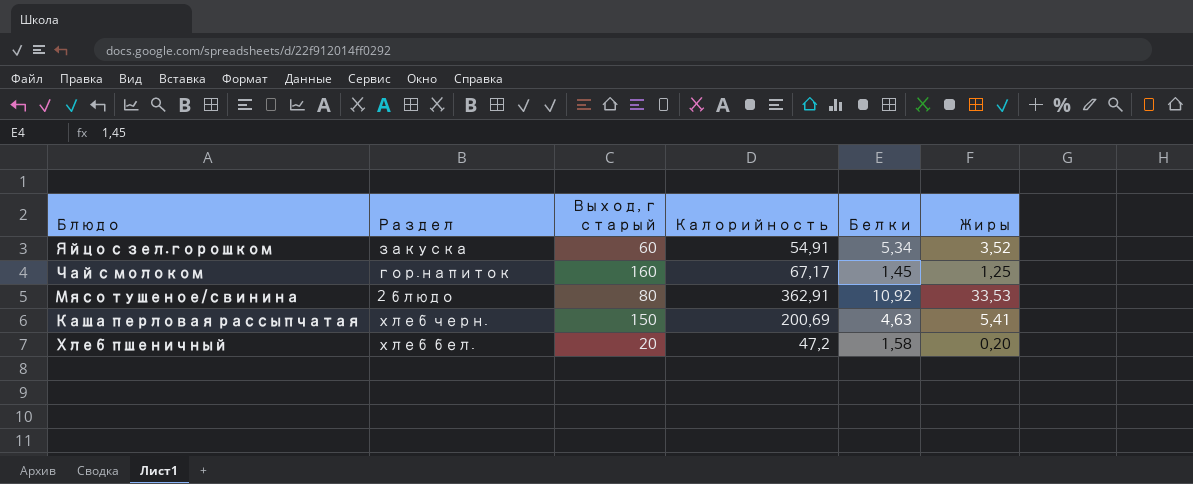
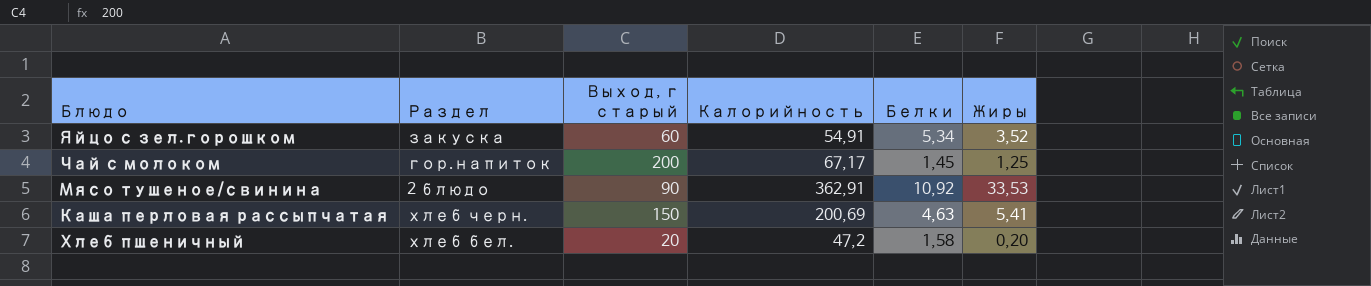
Чай с молоком | Выход, г старый: 160 -> 200
Мясо тушеное/свинина | Выход, г старый: 80 -> 90

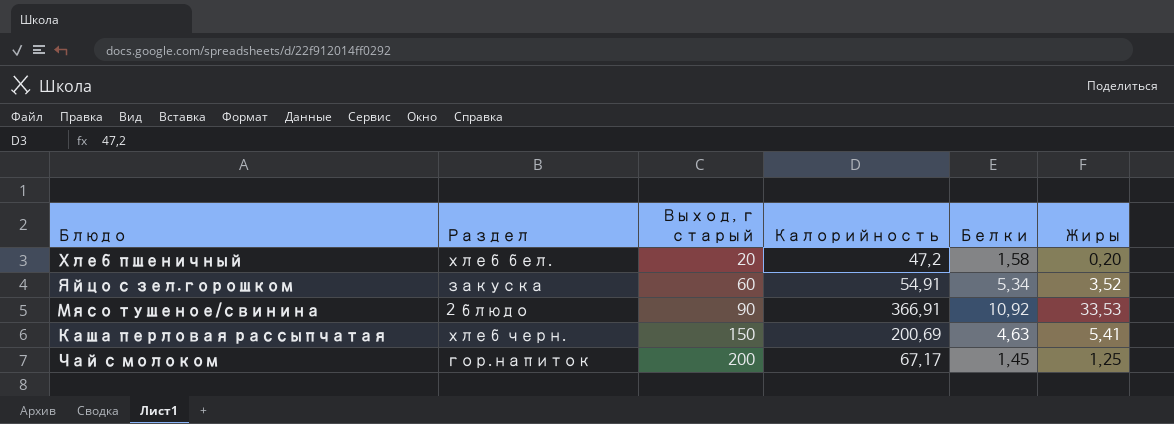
row order: none -> Выход, г старый ascending
Мясо тушеное/свинина | Калорийность: 362,91 -> 366,91

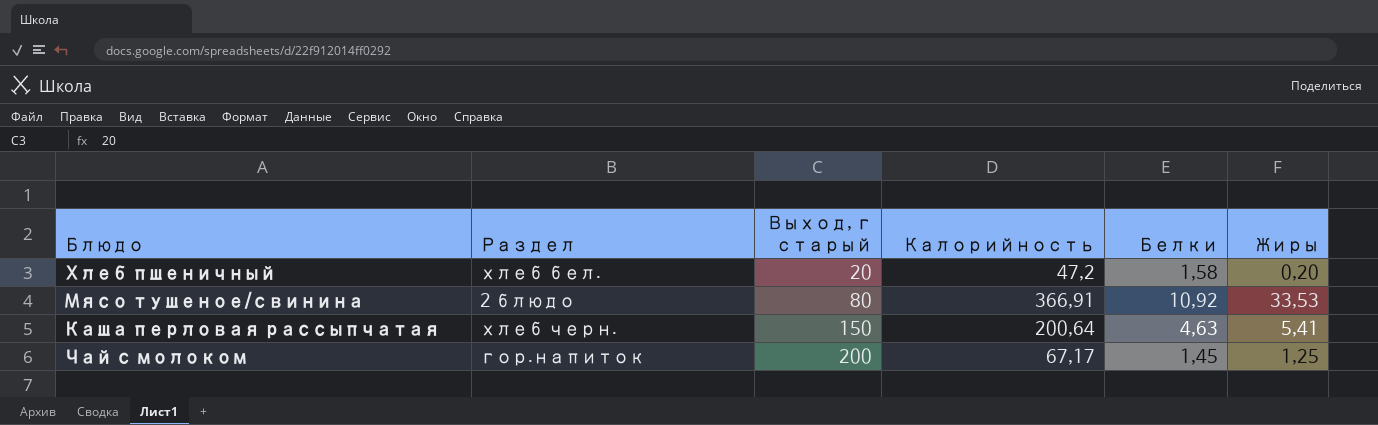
row Яйцо с зел.горошком: закуска | 60 | 54,91 | 5,34 | 3,52 -> none
Мясо тушеное/свинина | Выход, г старый: 90 -> 80
Каша перловая рассыпчатая | Калорийность: 200,69 -> 200,64

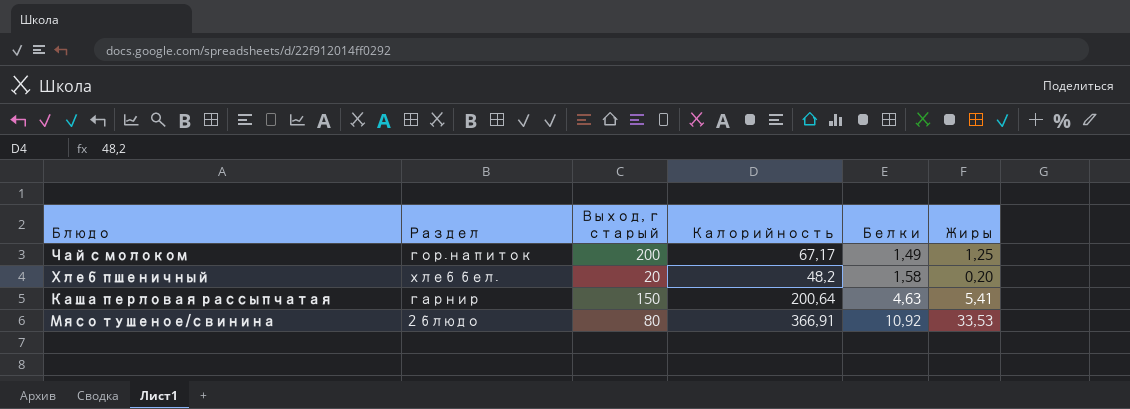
row order: Выход, г старый ascending -> Белки ascending
Чай с молоком | Белки: 1,45 -> 1,49
Хлеб пшеничный | Калорийность: 47,2 -> 48,2
Каша перловая рассыпчатая | Раздел: хлеб черн. -> гарнир

